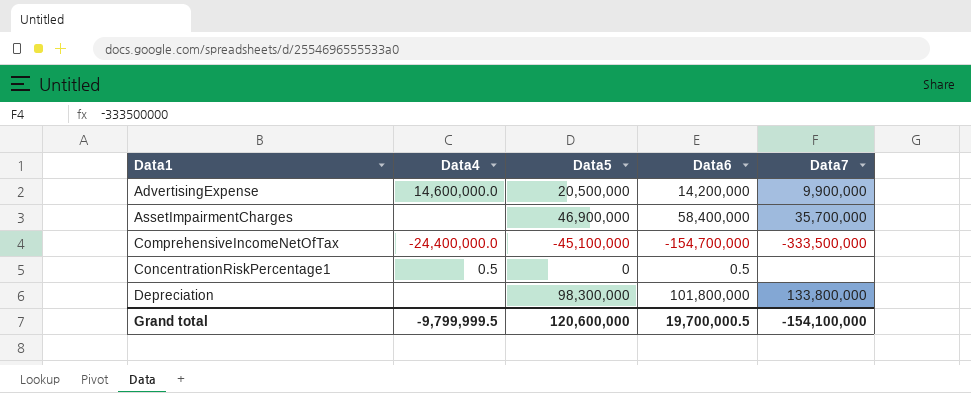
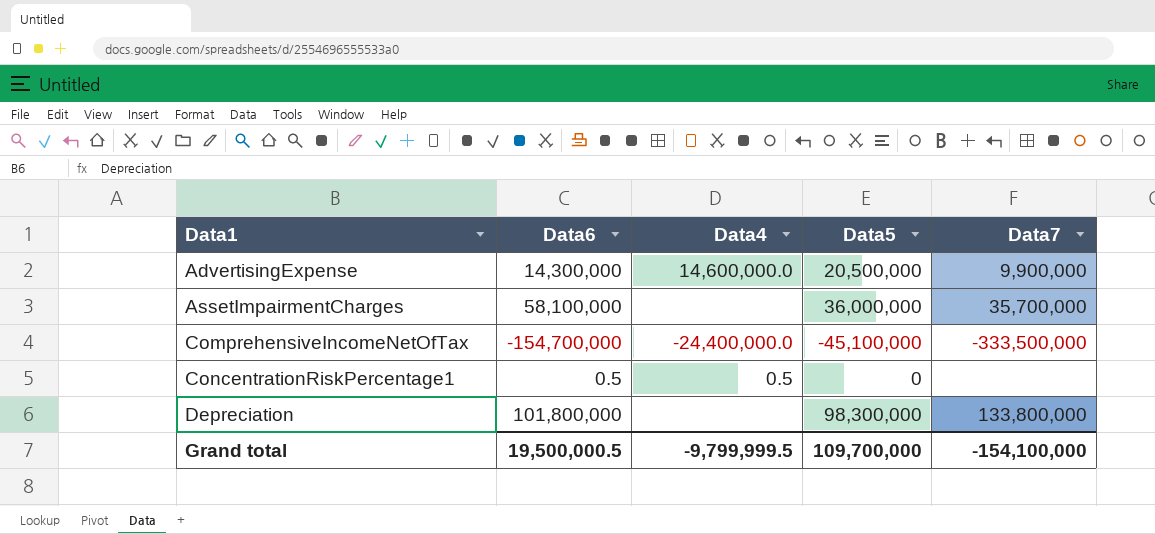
column Data6 | position: 4 -> 2
AdvertisingExpense | Data6: 14,200,000 -> 14,300,000
AssetImpairmentCharges | Data6: 58,400,000 -> 58,100,000
AssetImpairmentCharges | Data5: 46,900,000 -> 36,000,000
Grand total | Data6: 19,700,000.5 -> 19,500,000.5
Grand total | Data5: 120,600,000 -> 109,700,000

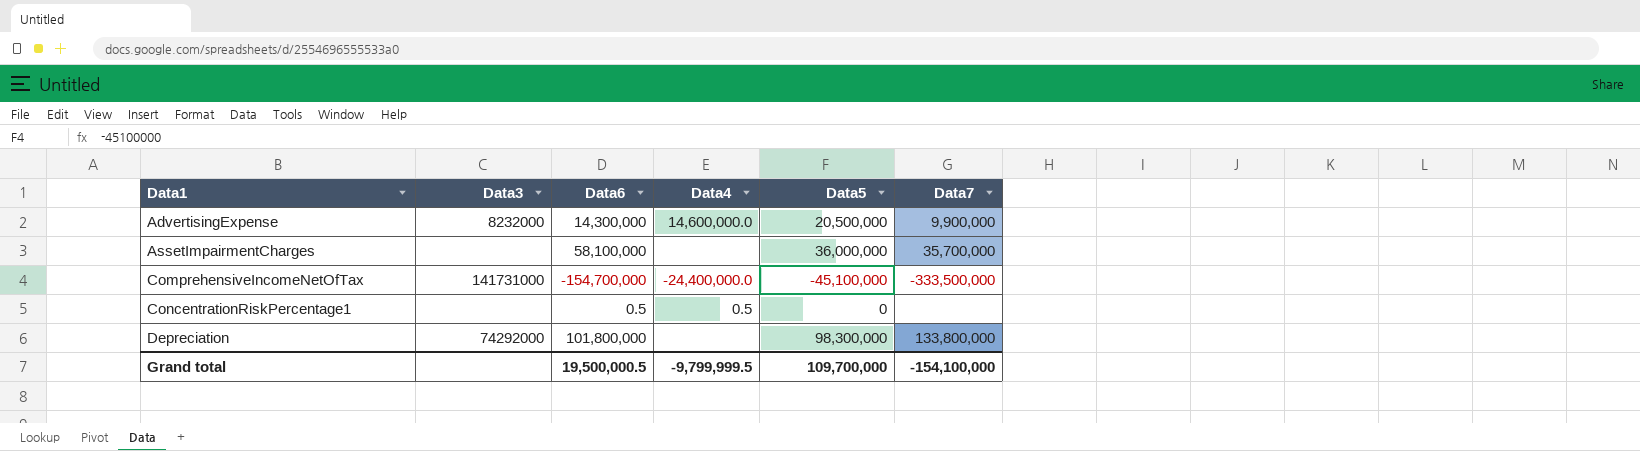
column Data3 | position: none -> 2

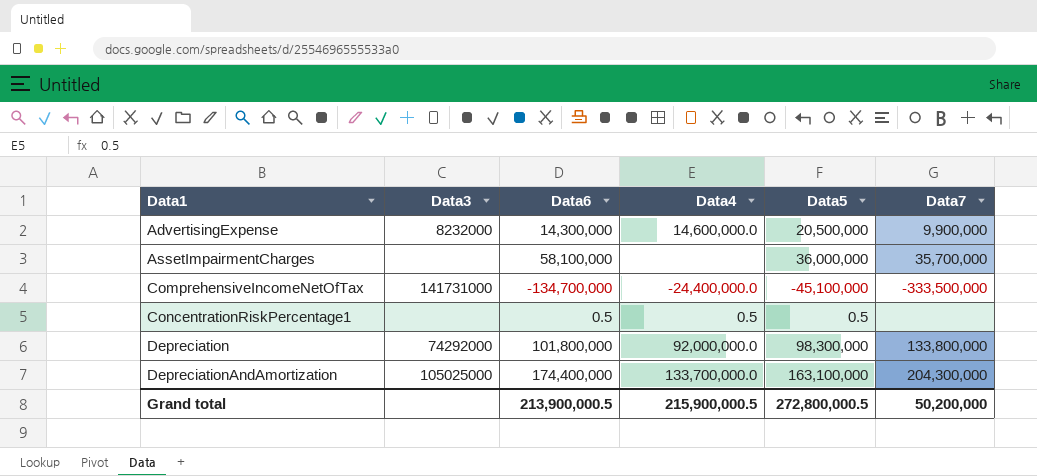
ComprehensiveIncomeNetOfTax | Data6: -154,700,000 -> -134,700,000
ConcentrationRiskPercentage1 | Data5: 0 -> 0.5
Depreciation | Data4: none -> 92,000,000.0
row DepreciationAndAmortization: none -> 105025000 | 174,400,000 | 133,700,000.0 | 163,100,000 | 204,300,000
Grand total | Data6: 19,500,000.5 -> 213,900,000.5
Grand total | Data4: -9,799,999.5 -> 215,900,000.5
Grand total | Data5: 109,700,000 -> 272,800,000.5
Grand total | Data7: -154,100,000 -> 50,200,000

